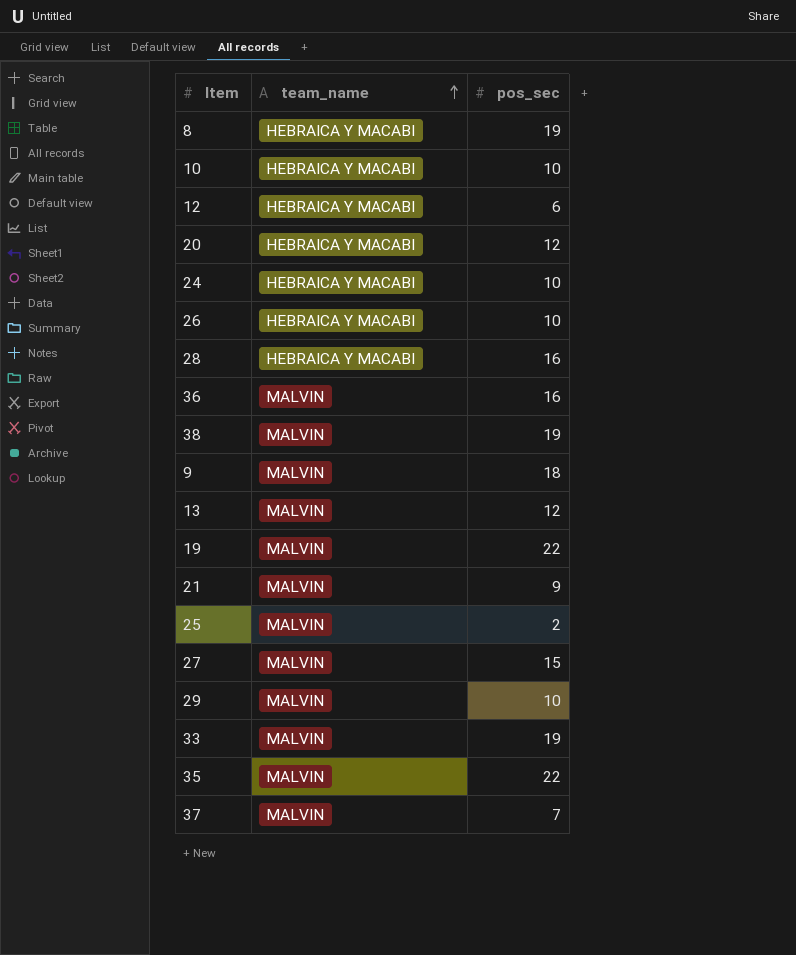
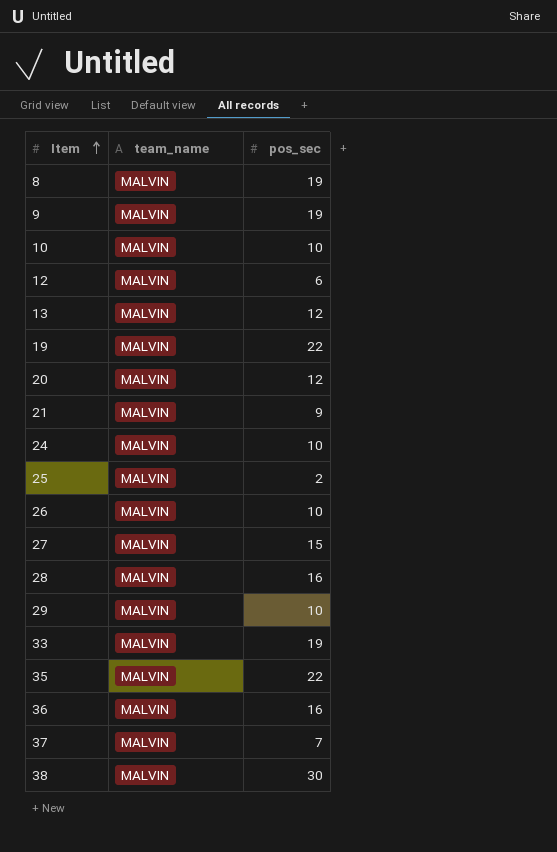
row order: team_name ascending -> Item ascending
8 | team_name: HEBRAICA Y MACABI -> MALVIN
9 | pos_sec: 18 -> 19
10 | team_name: HEBRAICA Y MACABI -> MALVIN
12 | team_name: HEBRAICA Y MACABI -> MALVIN
20 | team_name: HEBRAICA Y MACABI -> MALVIN
24 | team_name: HEBRAICA Y MACABI -> MALVIN
26 | team_name: HEBRAICA Y MACABI -> MALVIN
28 | team_name: HEBRAICA Y MACABI -> MALVIN
38 | pos_sec: 19 -> 30

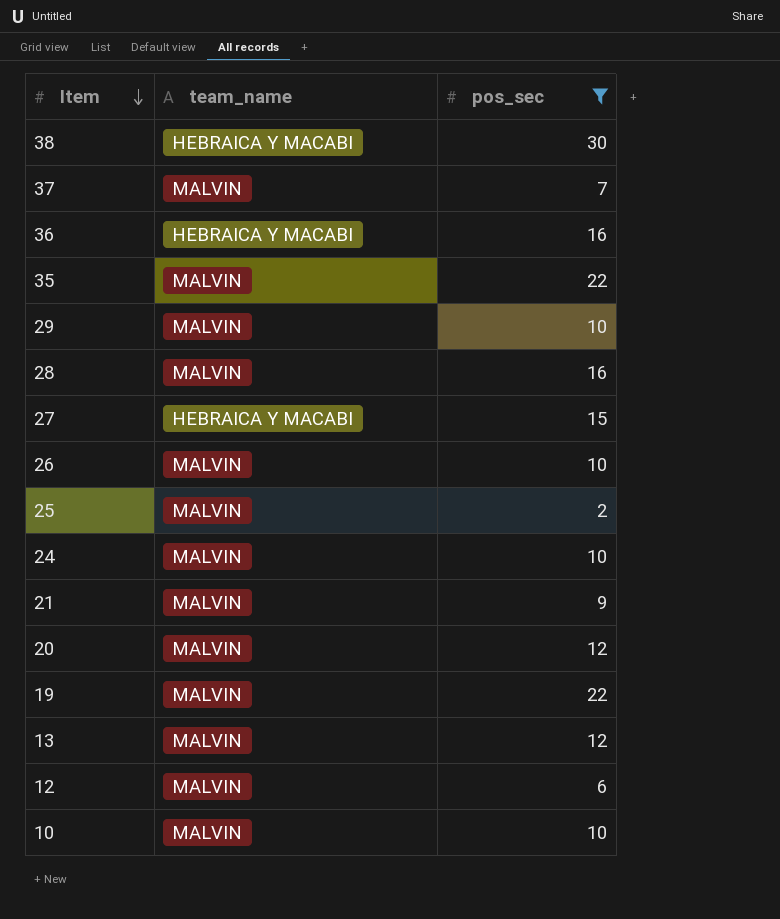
filter: none -> pos_sec != 19
row order: Item ascending -> Item descending
38 | team_name: MALVIN -> HEBRAICA Y MACABI
36 | team_name: MALVIN -> HEBRAICA Y MACABI
27 | team_name: MALVIN -> HEBRAICA Y MACABI

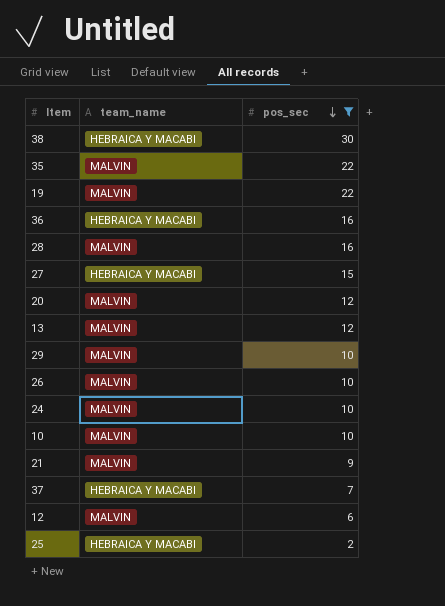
row order: Item descending -> pos_sec descending
37 | team_name: MALVIN -> HEBRAICA Y MACABI
25 | team_name: MALVIN -> HEBRAICA Y MACABI

